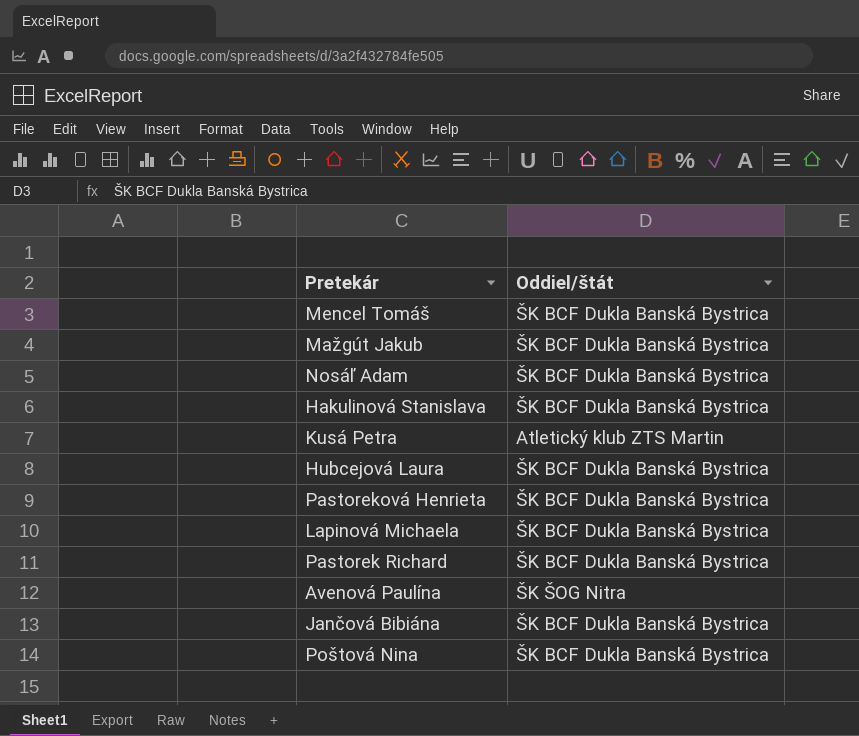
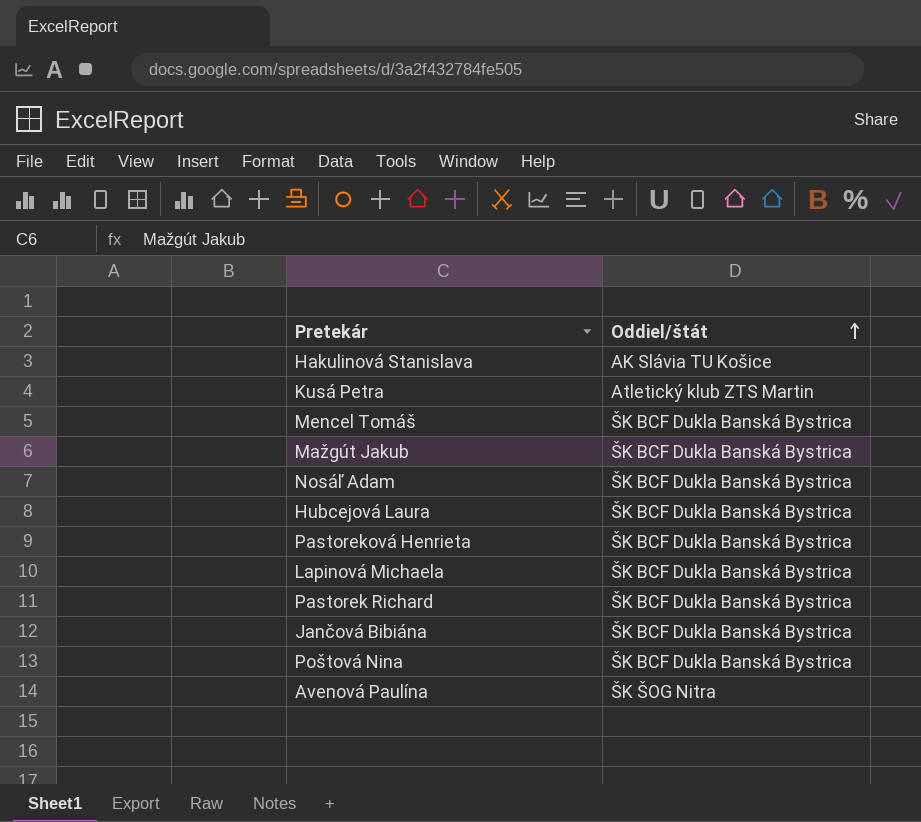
row order: none -> Oddiel/štát ascending
Hakulinová Stanislava | Oddiel/štát: ŠK BCF Dukla Banská Bystrica -> AK Slávia TU Košice

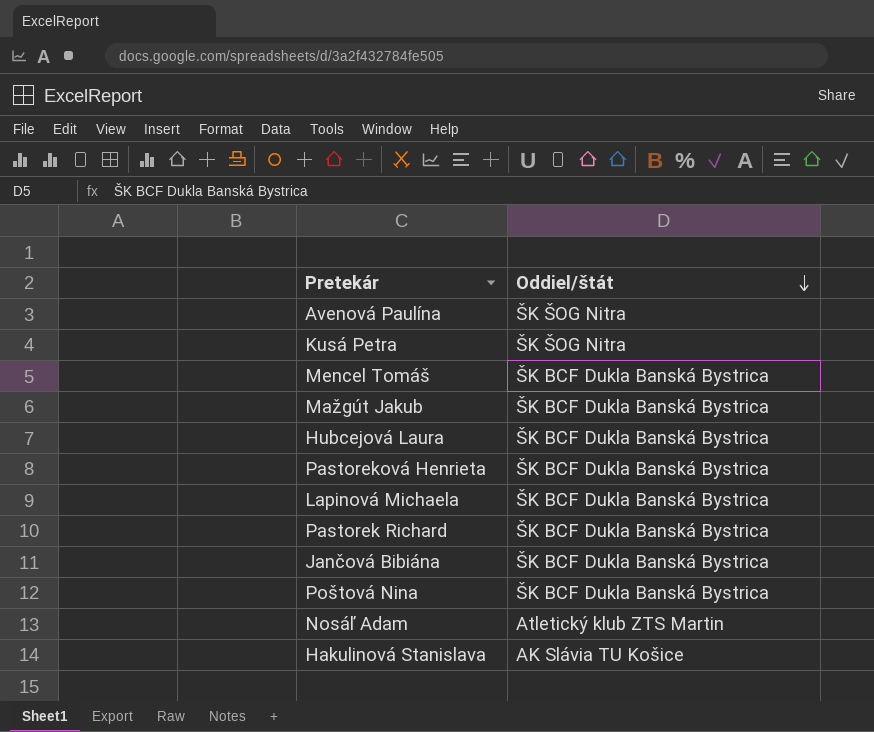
row order: Oddiel/štát ascending -> Oddiel/štát descending
Kusá Petra | Oddiel/štát: Atletický klub ZTS Martin -> ŠK ŠOG Nitra
Nosáľ Adam | Oddiel/štát: ŠK BCF Dukla Banská Bystrica -> Atletický klub ZTS Martin

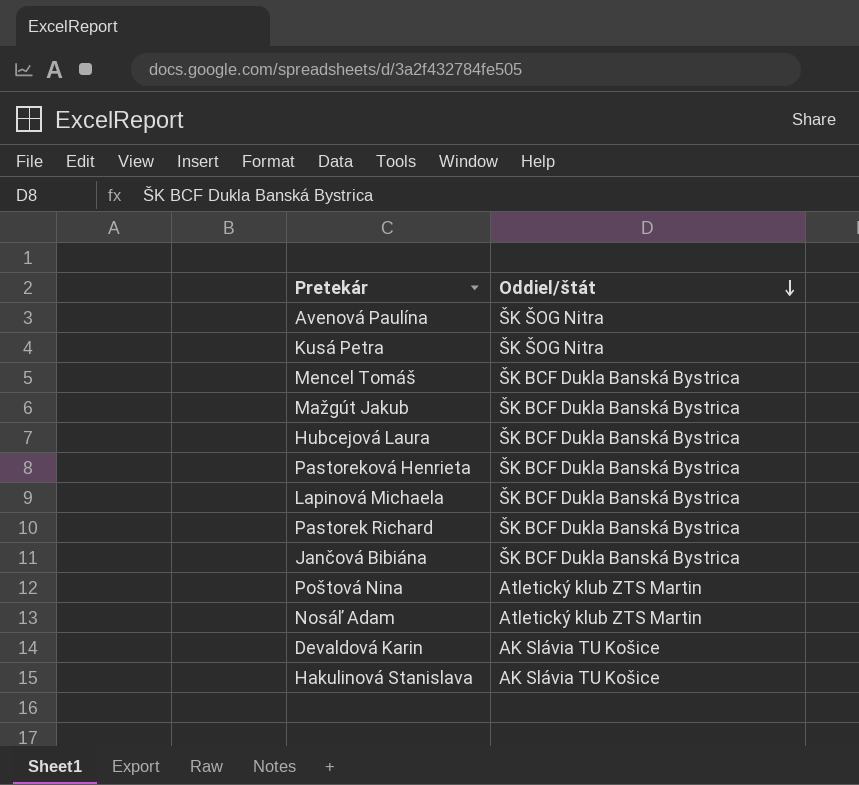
Poštová Nina | Oddiel/štát: ŠK BCF Dukla Banská Bystrica -> Atletický klub ZTS Martin
row Devaldová Karin: none -> AK Slávia TU Košice

